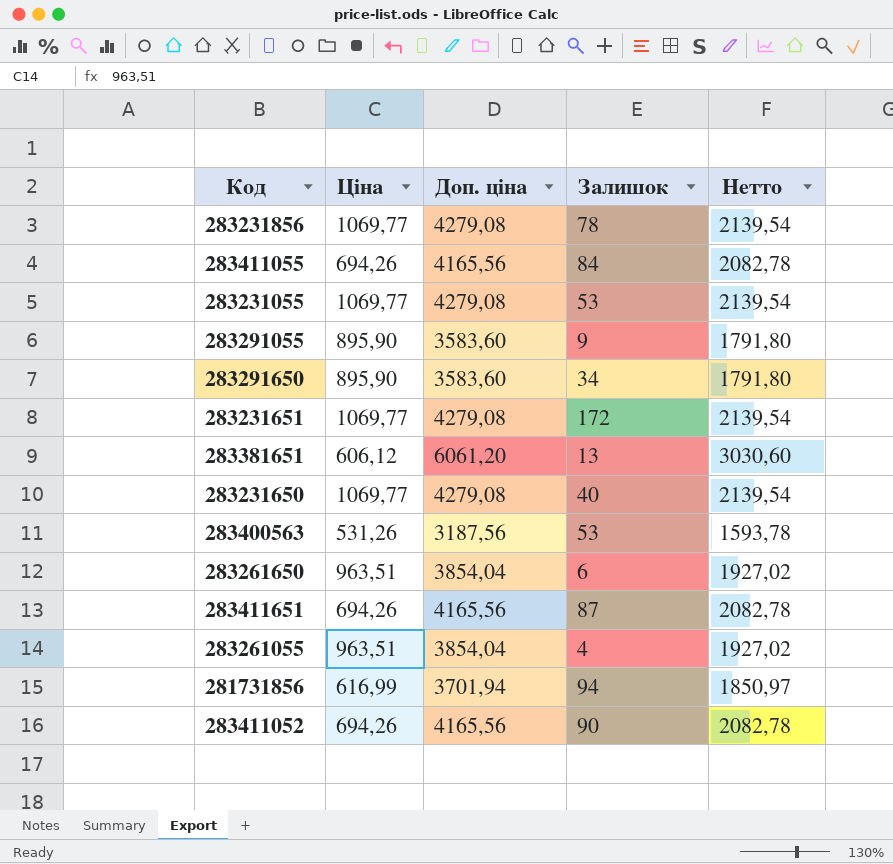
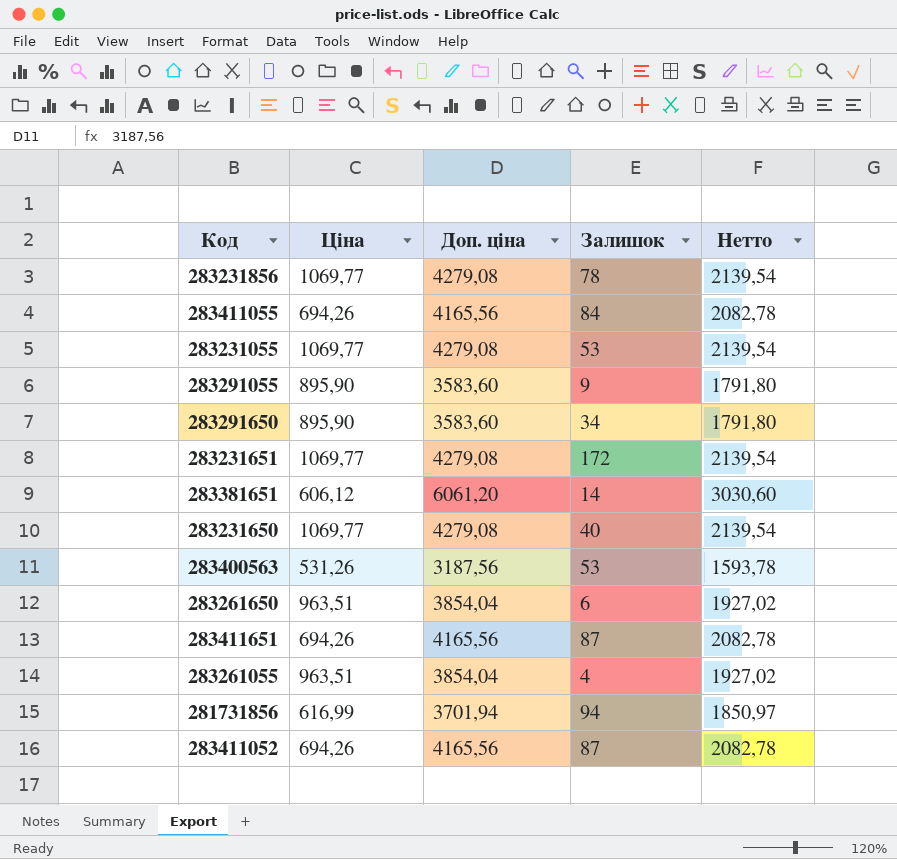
283381651 | Залишок: 13 -> 14
283411052 | Залишок: 90 -> 87

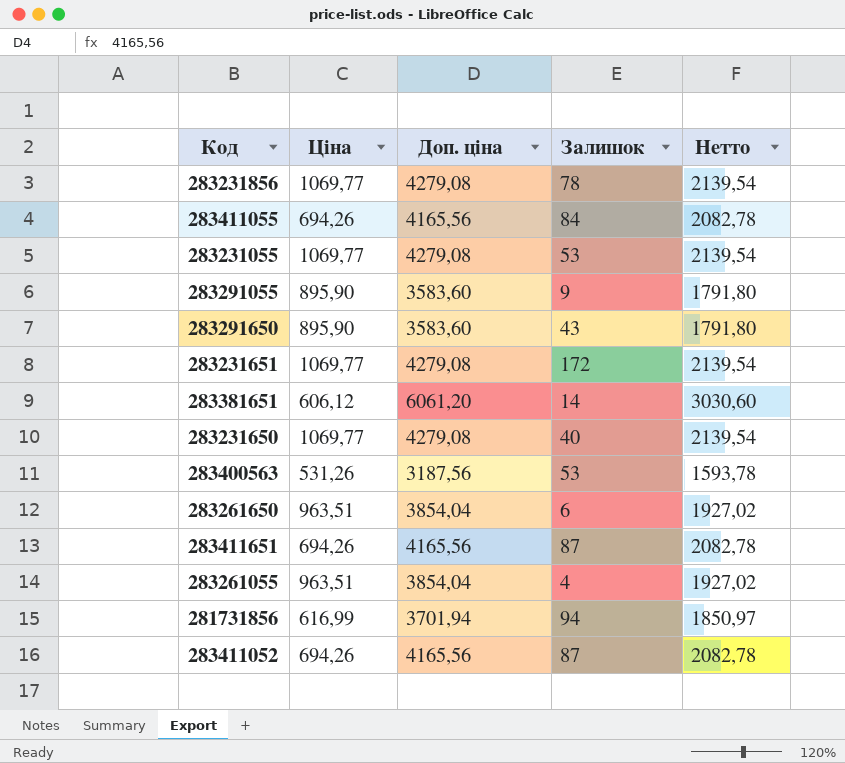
283291650 | Залишок: 34 -> 43

